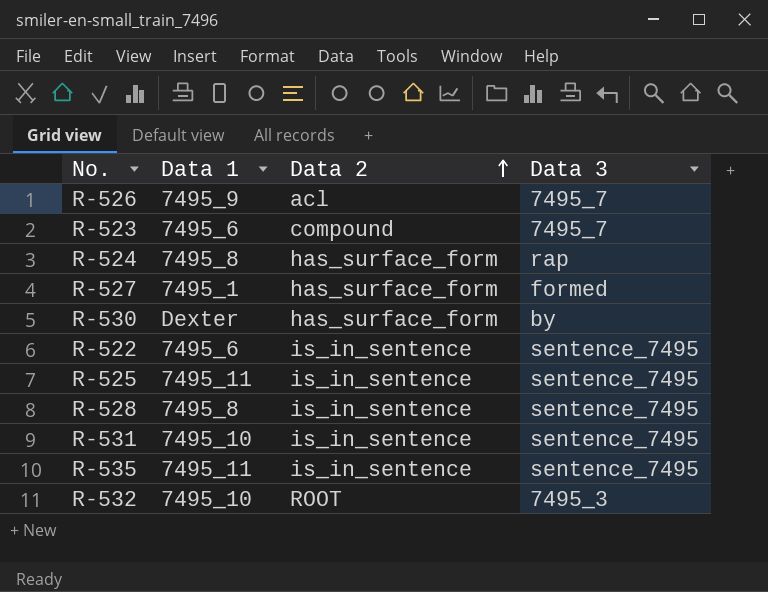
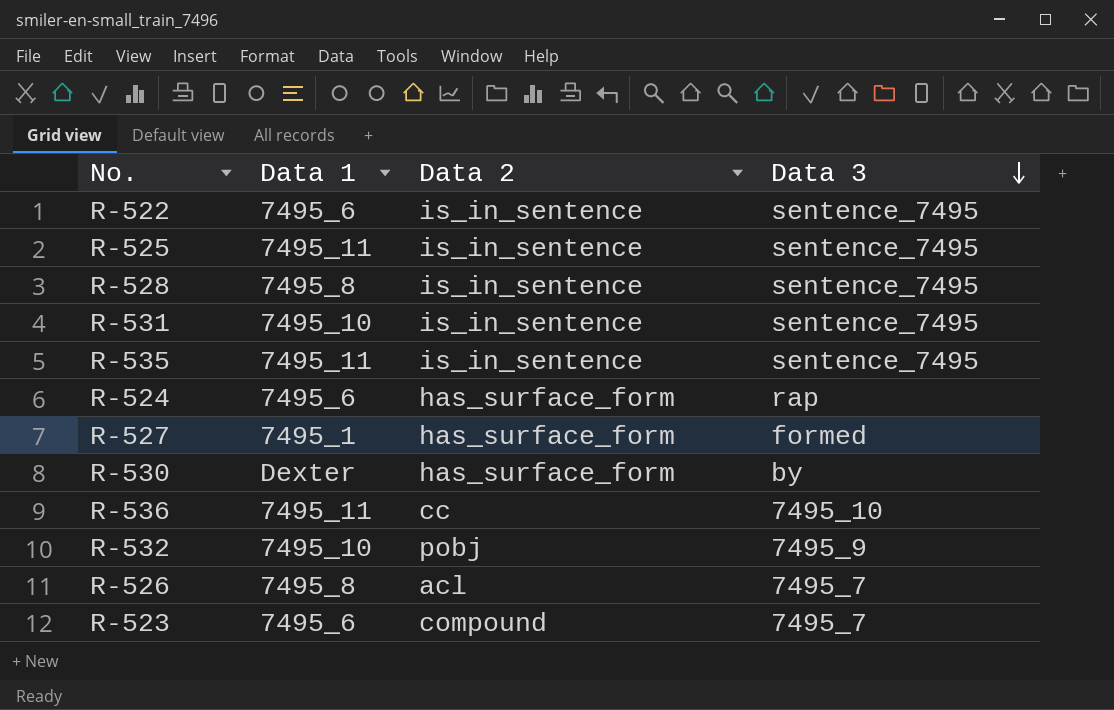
row order: Data 2 ascending -> Data 3 descending
R-524 | Data 1: 7495_8 -> 7495_6
row R-536: none -> 7495_11 | cc | 7495_10
R-532 | Data 2: ROOT -> pobj
R-532 | Data 3: 7495_3 -> 7495_9
R-526 | Data 1: 7495_9 -> 7495_8

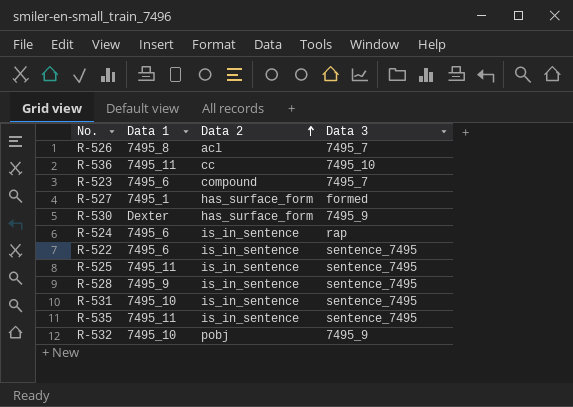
row order: Data 3 descending -> Data 2 ascending
R-530 | Data 3: by -> 7495_9
R-524 | Data 2: has_surface_form -> is_in_sentence
R-528 | Data 1: 7495_8 -> 7495_9

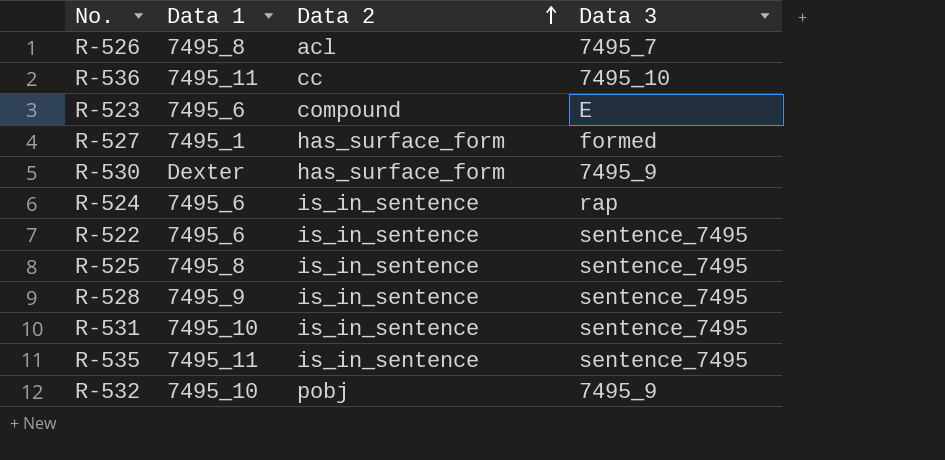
R-523 | Data 3: 7495_7 -> E
R-525 | Data 1: 7495_11 -> 7495_8

